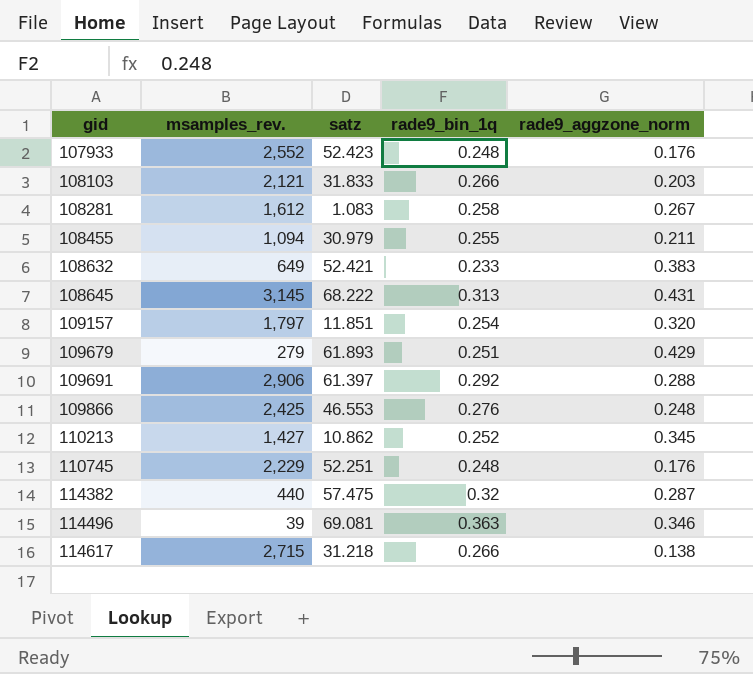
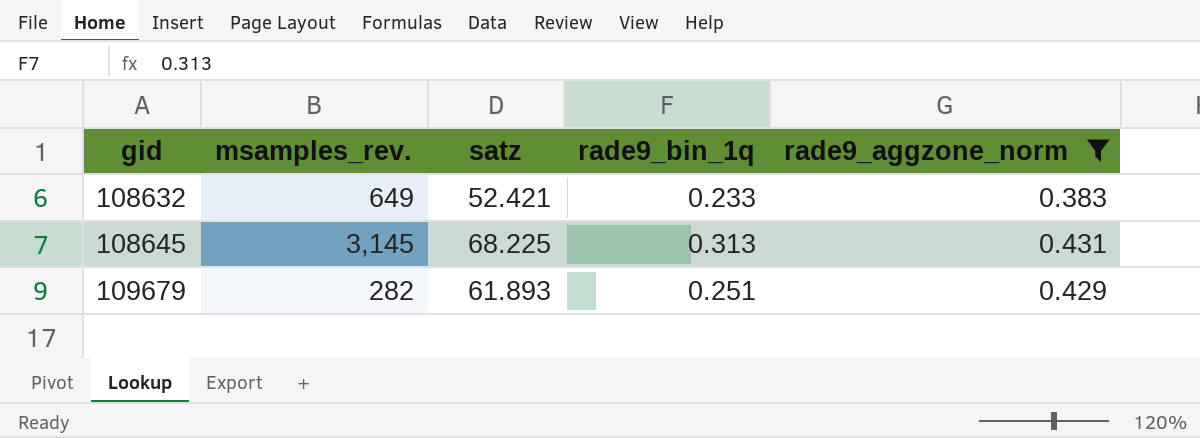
filter: none -> rade9_aggzone_norm >= 0.383
108645 | satz: 68.222 -> 68.225
109679 | msamples_rev.: 279 -> 282

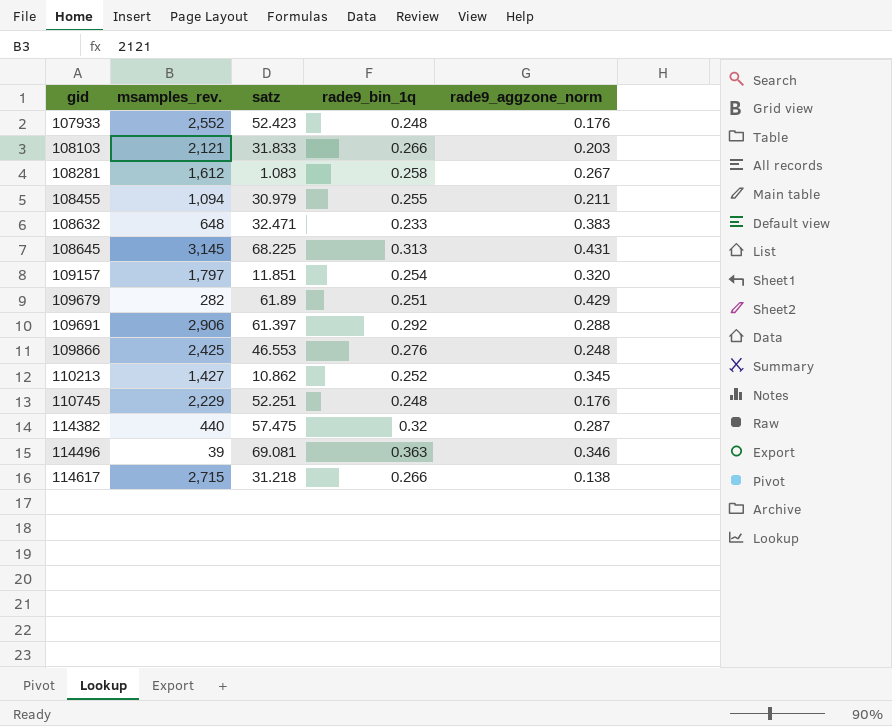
filter: rade9_aggzone_norm >= 0.383 -> none
108632 | msamples_rev.: 649 -> 648
108632 | satz: 52.421 -> 32.471
109679 | satz: 61.893 -> 61.89

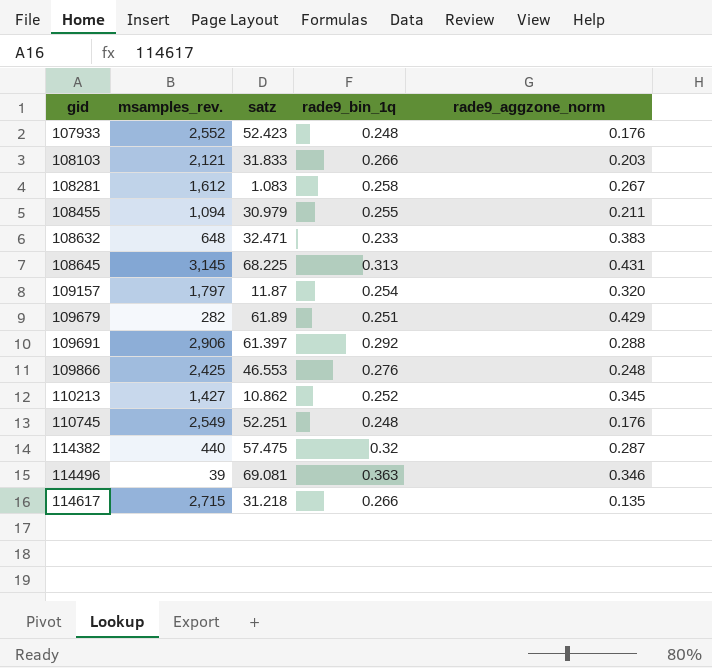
109157 | satz: 11.851 -> 11.87
110745 | msamples_rev.: 2,229 -> 2,549
114617 | rade9_aggzone_norm: 0.138 -> 0.135

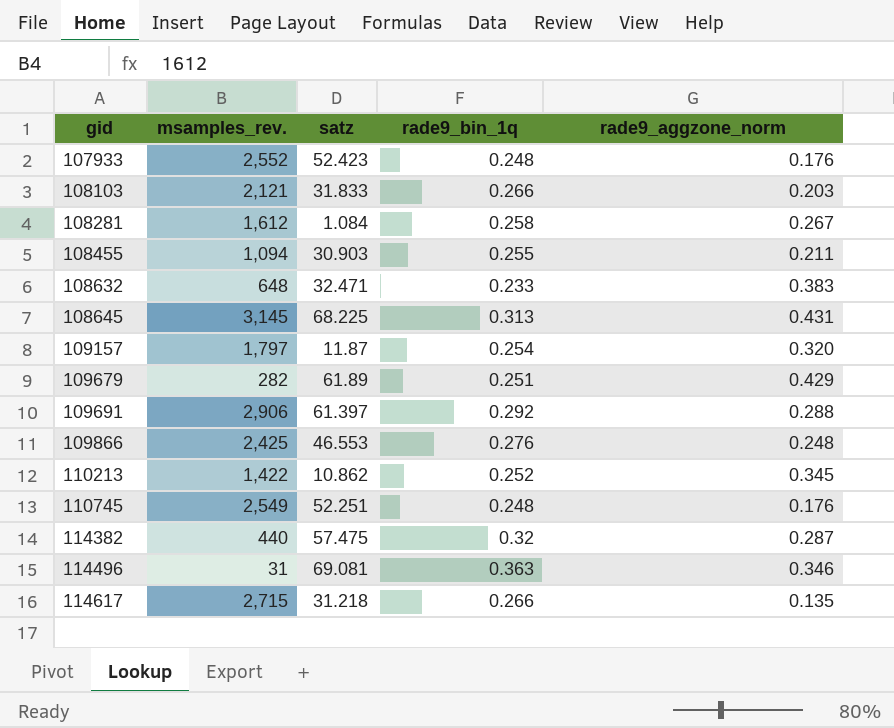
108281 | satz: 1.083 -> 1.084
108455 | satz: 30.979 -> 30.903
110213 | msamples_rev.: 1,427 -> 1,422
114496 | msamples_rev.: 39 -> 31

